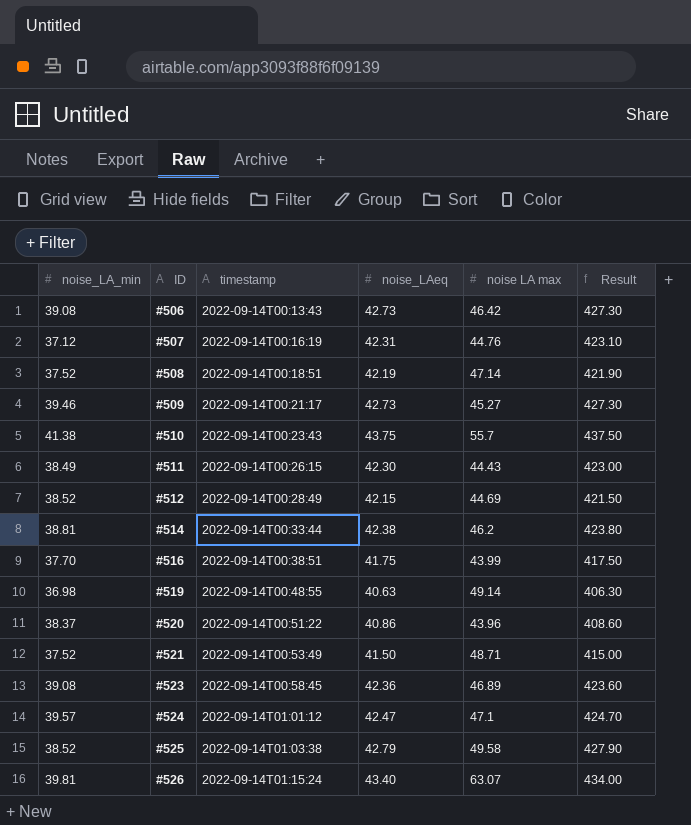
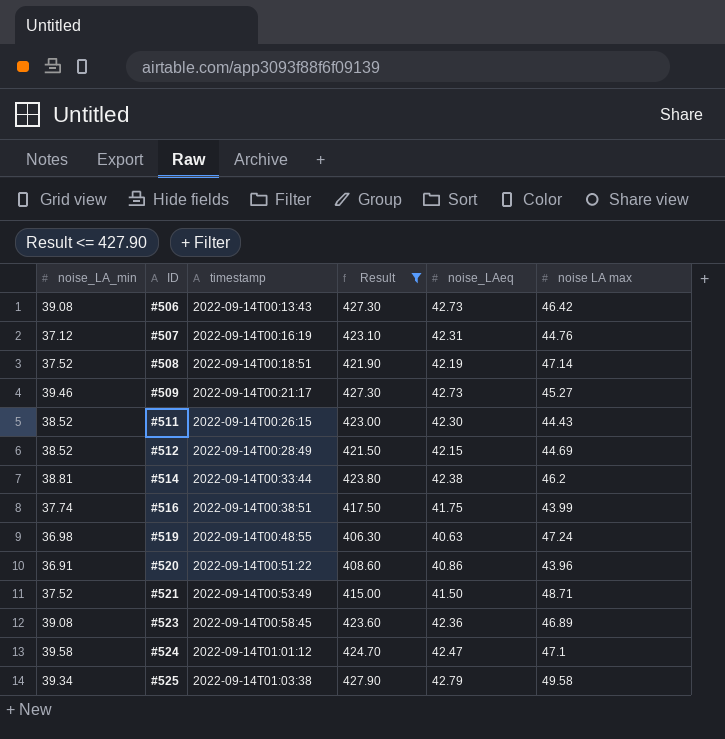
filter: none -> Result <= 427.90
column Result | position: 6 -> 4
#511 | noise_LA_min: 38.49 -> 38.52
#516 | noise_LA_min: 37.70 -> 37.74
#519 | noise LA max: 49.14 -> 47.24
#520 | noise_LA_min: 38.37 -> 36.91
#524 | noise_LA_min: 39.57 -> 39.58
#525 | noise_LA_min: 38.52 -> 39.34

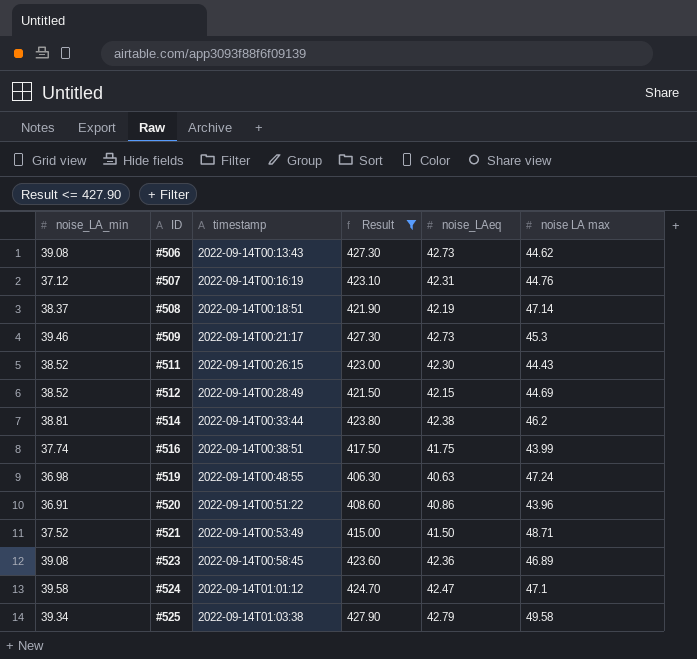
#506 | noise LA max: 46.42 -> 44.62
#508 | noise_LA_min: 37.52 -> 38.37
#509 | noise LA max: 45.27 -> 45.3

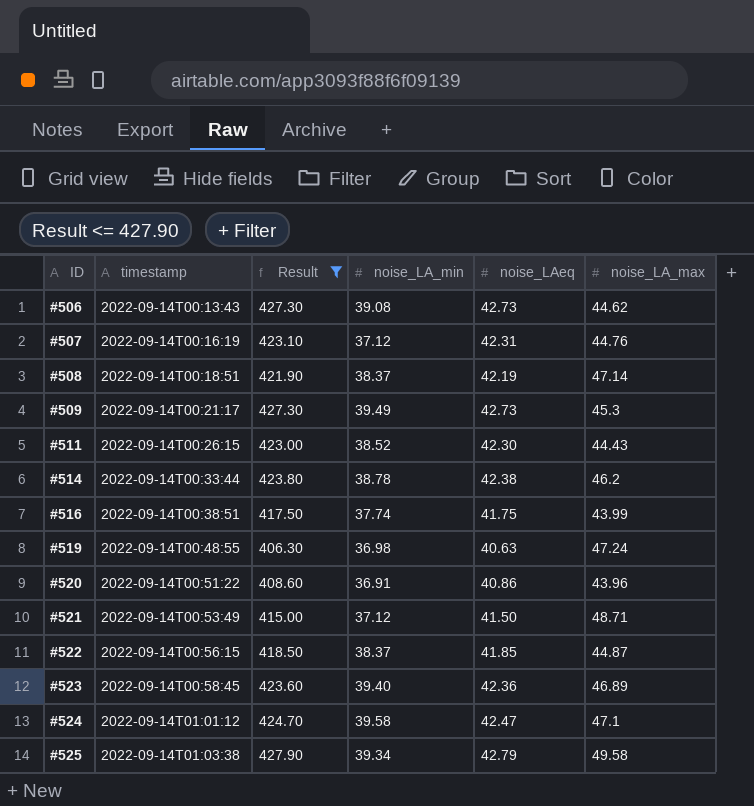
column noise_LA_min | position: 1 -> 4
column name: noise LA max -> noise_LA_max
row #512: 38.52 | 2022-09-14T00:28:49 | 421.50 | 42.15 | 44.69 -> none
#509 | noise_LA_min: 39.46 -> 39.49
#514 | noise_LA_min: 38.81 -> 38.78
#521 | noise_LA_min: 37.52 -> 37.12
row #522: none -> 2022-09-14T00:56:15 | 418.50 | 38.37 | 41.85 | 44.87
#523 | noise_LA_min: 39.08 -> 39.40

